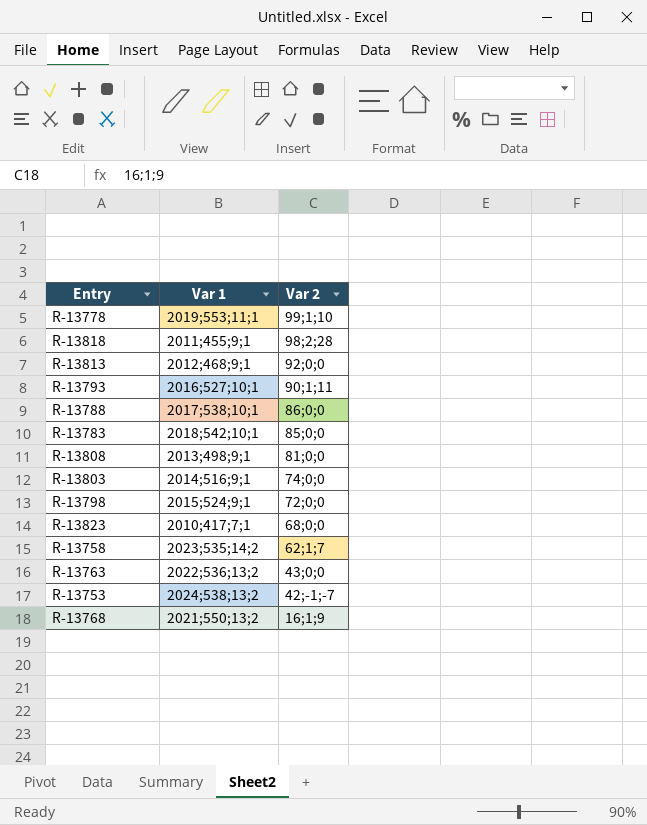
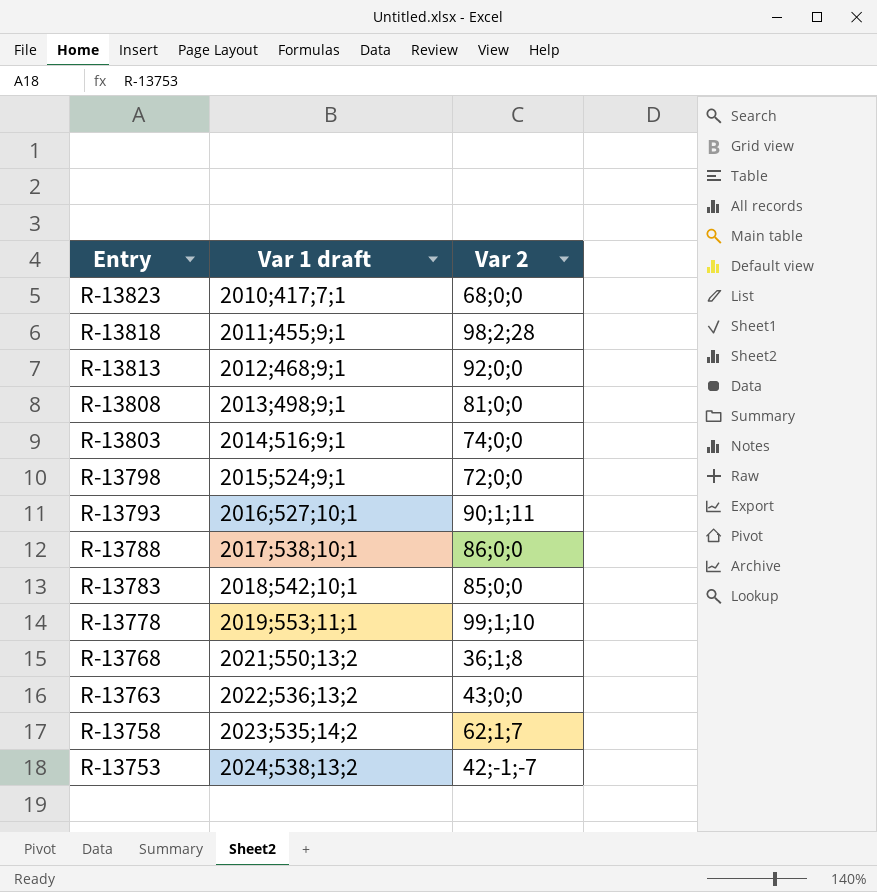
row order: Var 2 descending -> Entry descending
column name: Var 1 -> Var 1 draft
R-13768 | Var 2: 16;1;9 -> 36;1;8

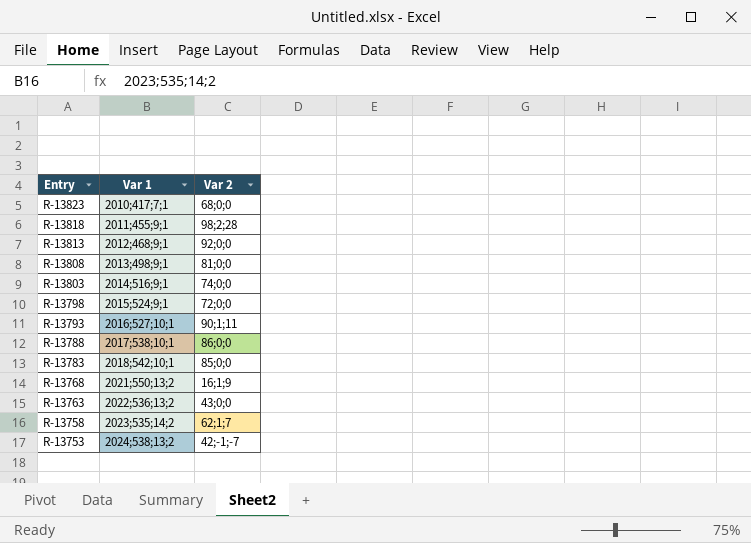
column name: Var 1 draft -> Var 1
row R-13778: 2019;553;11;1 | 99;1;10 -> none
R-13768 | Var 2: 36;1;8 -> 16;1;9

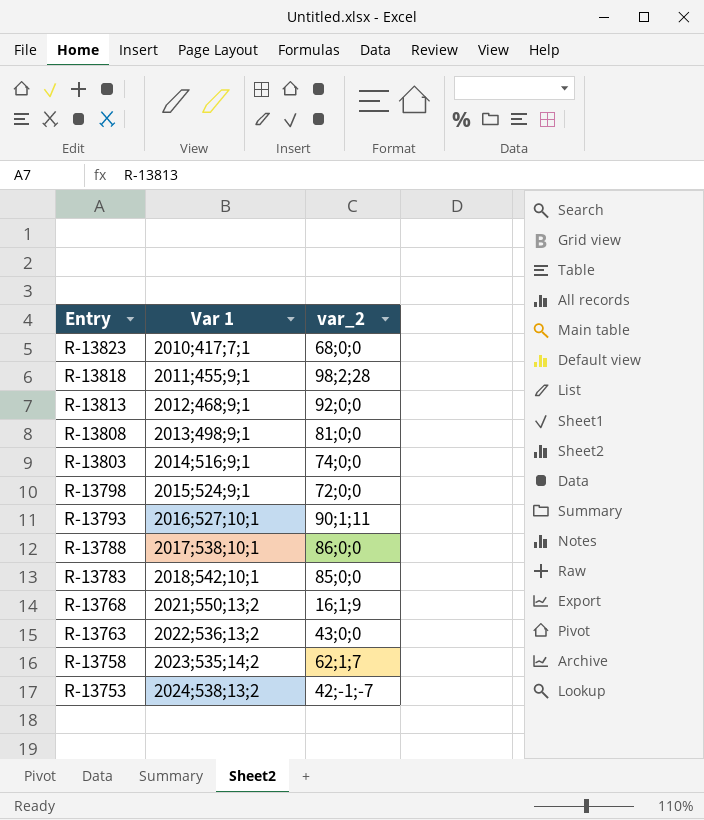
column name: Var 2 -> var_2

